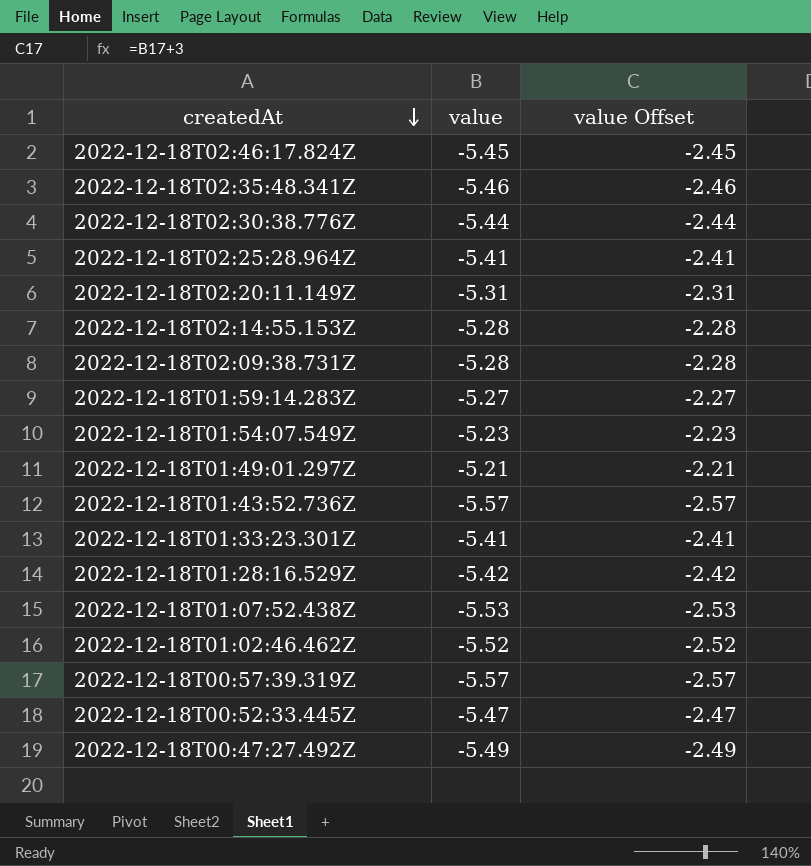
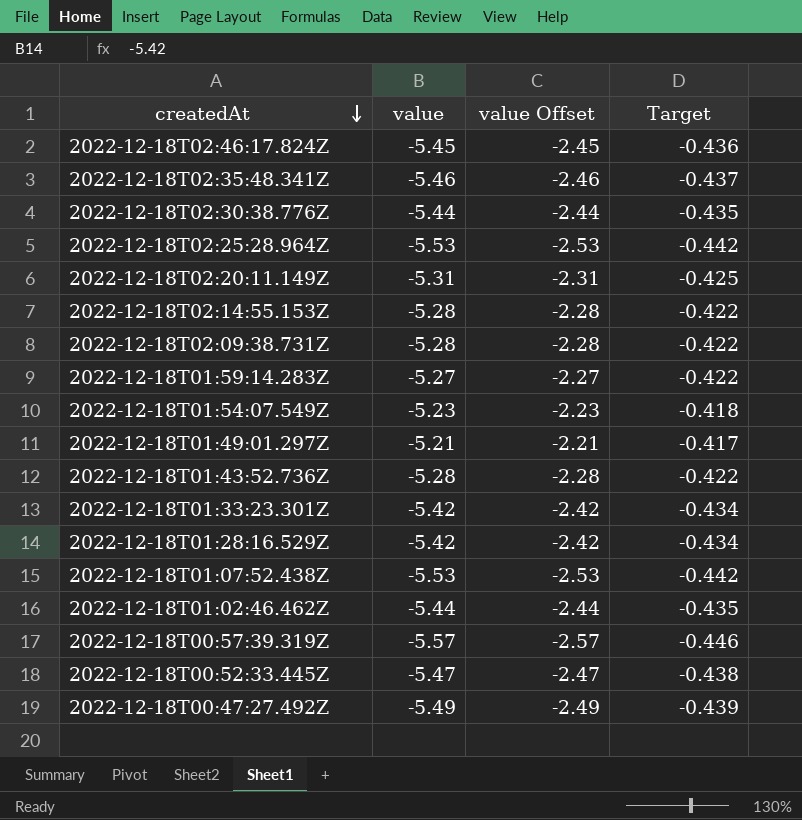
column Target | formula: none -> [value] * 0.08
2022-12-18T02:25:28.964Z | value: -5.41 -> -5.53
2022-12-18T02:25:28.964Z | value Offset: -2.41 -> -2.53
2022-12-18T01:43:52.736Z | value: -5.57 -> -5.28
2022-12-18T01:43:52.736Z | value Offset: -2.57 -> -2.28
2022-12-18T01:33:23.301Z | value: -5.41 -> -5.42
2022-12-18T01:33:23.301Z | value Offset: -2.41 -> -2.42
2022-12-18T01:02:46.462Z | value: -5.52 -> -5.44
2022-12-18T01:02:46.462Z | value Offset: -2.52 -> -2.44

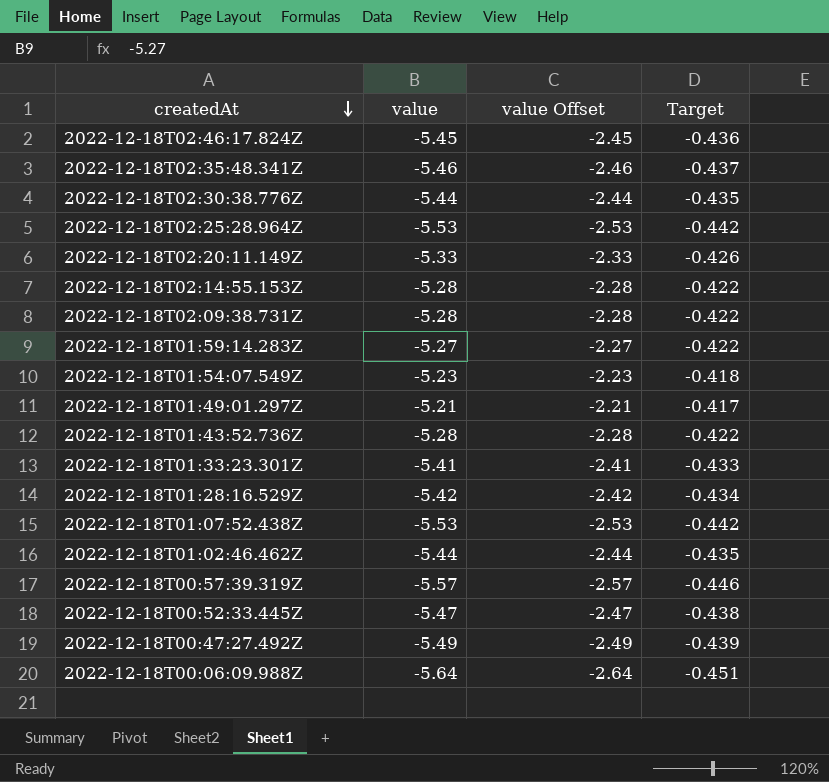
2022-12-18T02:20:11.149Z | value: -5.31 -> -5.33
2022-12-18T02:20:11.149Z | value Offset: -2.31 -> -2.33
2022-12-18T02:20:11.149Z | Target: -0.425 -> -0.426
2022-12-18T01:33:23.301Z | value: -5.42 -> -5.41
2022-12-18T01:33:23.301Z | value Offset: -2.42 -> -2.41
2022-12-18T01:33:23.301Z | Target: -0.434 -> -0.433
row 2022-12-18T00:06:09.988Z: none -> -5.64 | -2.64 | -0.451

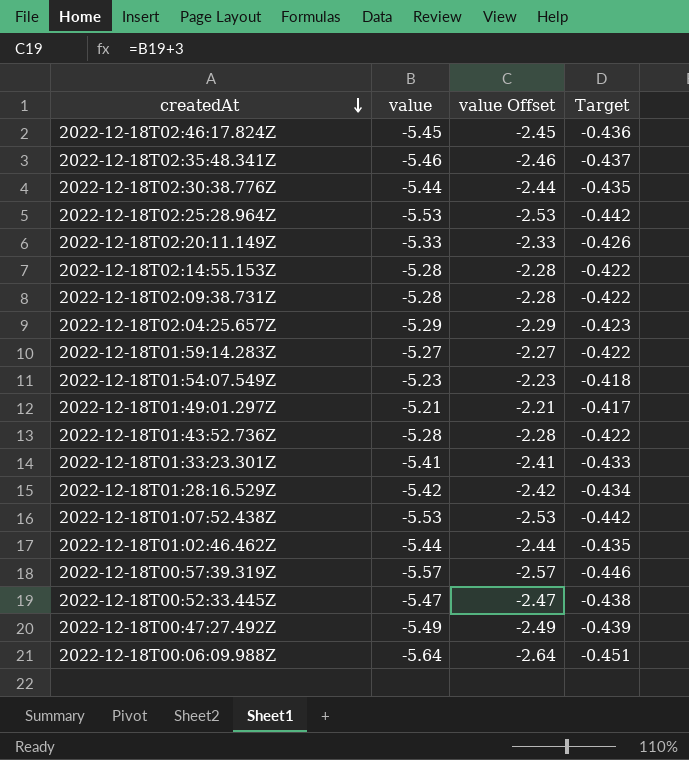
row 2022-12-18T02:04:25.657Z: none -> -5.29 | -2.29 | -0.423

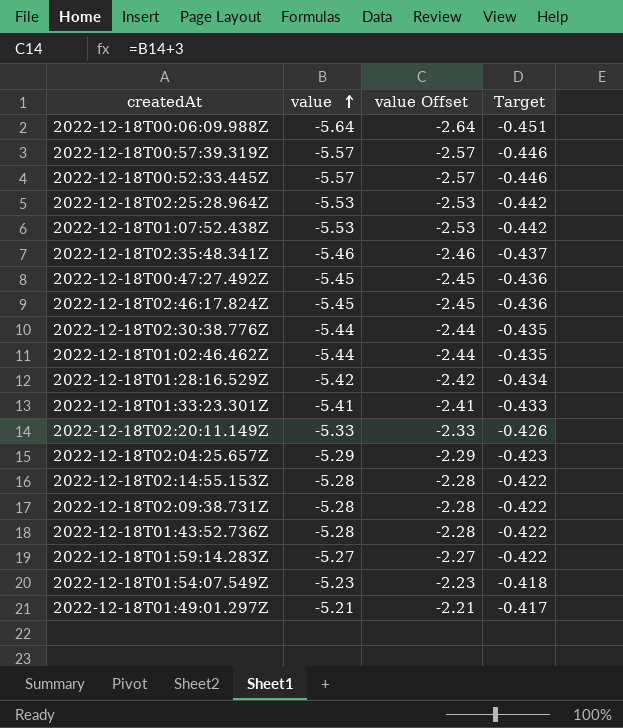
row order: createdAt descending -> value ascending
2022-12-18T00:52:33.445Z | value: -5.47 -> -5.57
2022-12-18T00:52:33.445Z | value Offset: -2.47 -> -2.57
2022-12-18T00:52:33.445Z | Target: -0.438 -> -0.446
2022-12-18T00:47:27.492Z | value: -5.49 -> -5.45
2022-12-18T00:47:27.492Z | value Offset: -2.49 -> -2.45
2022-12-18T00:47:27.492Z | Target: -0.439 -> -0.436

